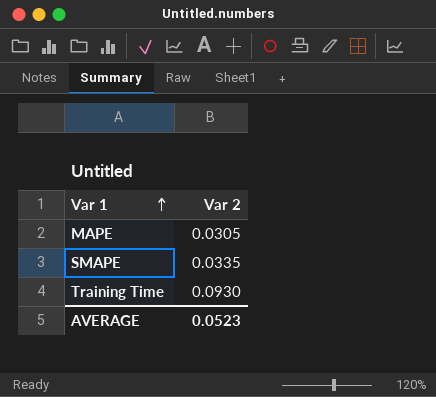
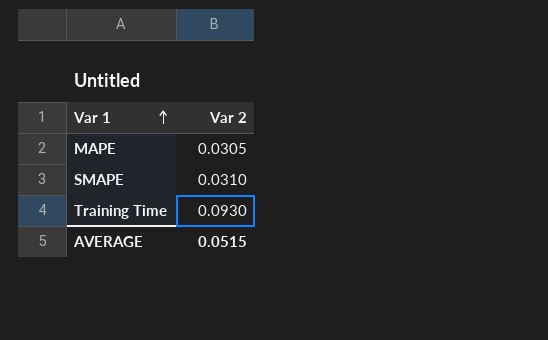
SMAPE | Var 2: 0.0335 -> 0.0310
AVERAGE | Var 2: 0.0523 -> 0.0515

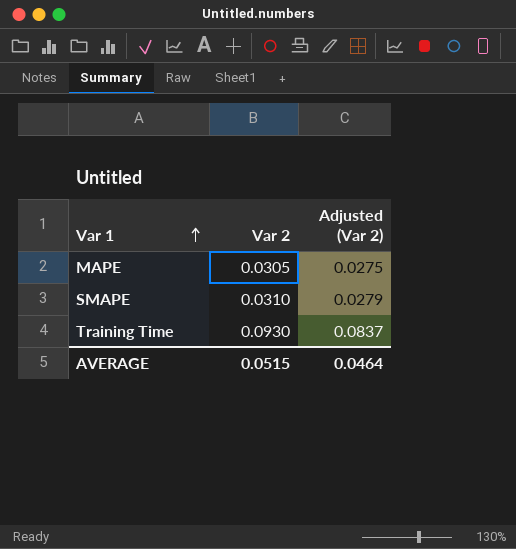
column Adjusted (Var 2) | formula: none -> [Var 2] * 0.9

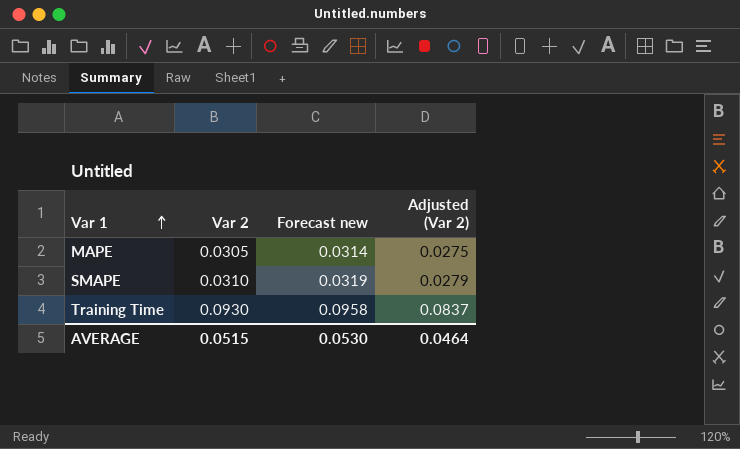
column Forecast new | formula: none -> [Var 2] * 1.03

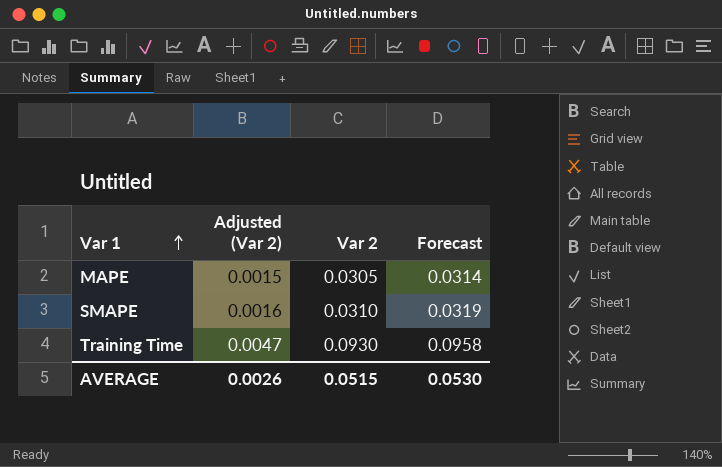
column Adjusted (Var 2) | formula: [Var 2] * 0.9 -> [Var 2] * 0.05
column Adjusted (Var 2) | position: 4 -> 2
column name: Forecast new -> Forecast
AVERAGE | Adjusted (Var 2): 0.0464 -> 0.0026

